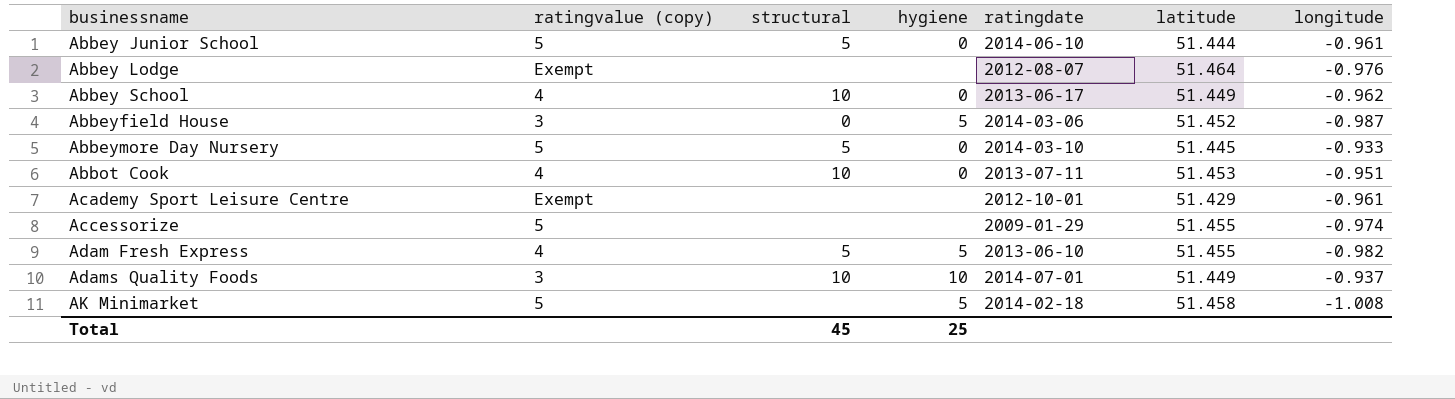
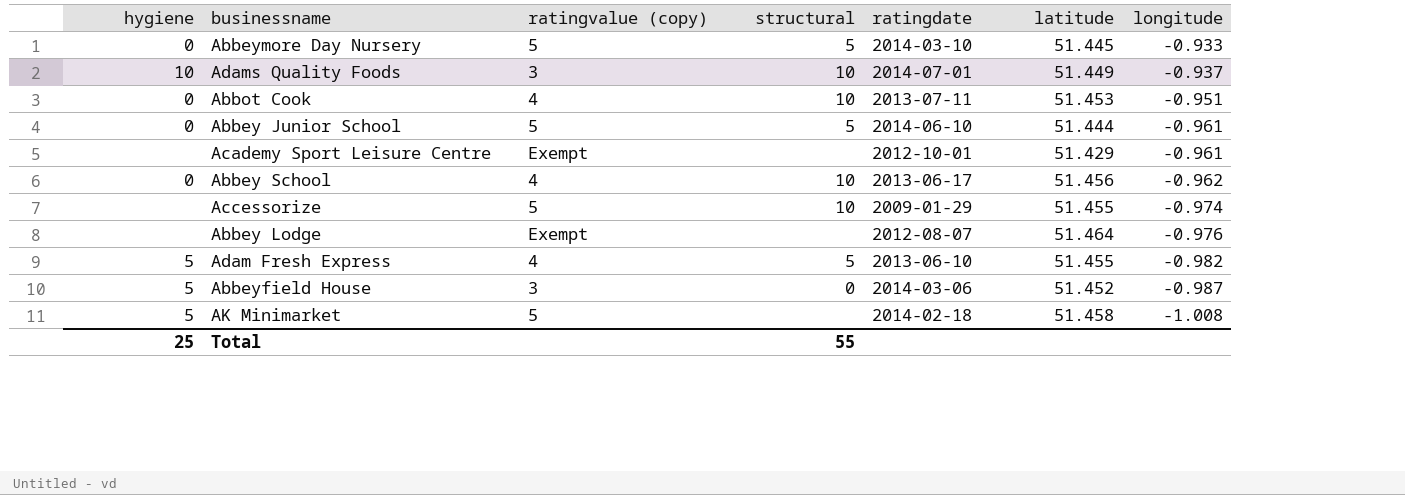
row order: businessname ascending -> longitude descending
column hygiene | position: 4 -> 1
Abbey School | latitude: 51.449 -> 51.456
Accessorize | structural: none -> 10
Total | structural: 45 -> 55

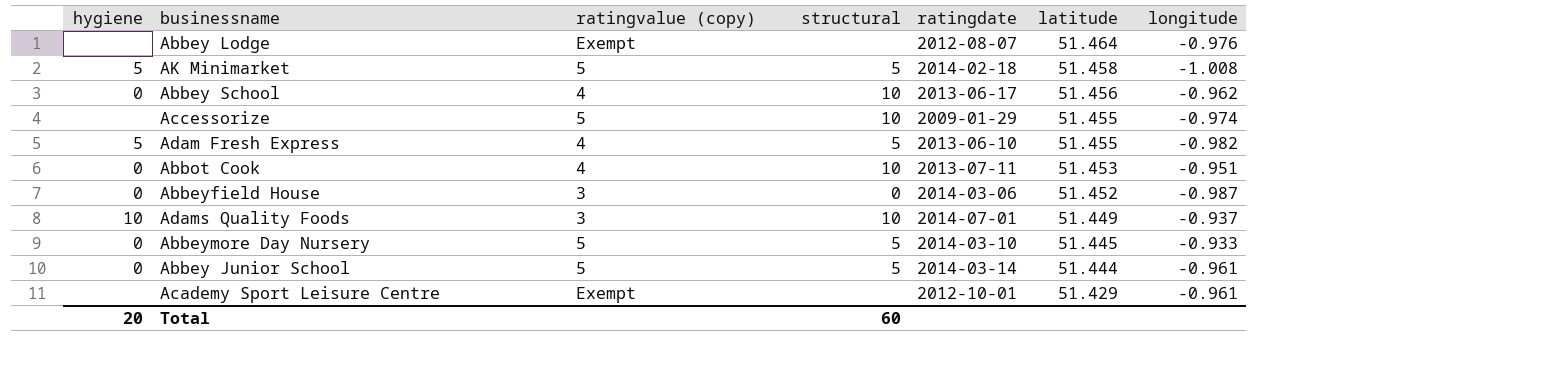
row order: longitude descending -> latitude descending
AK Minimarket | structural: none -> 5
Abbeyfield House | hygiene: 5 -> 0
Abbey Junior School | ratingdate: 2014-06-10 -> 2014-03-14
Total | hygiene: 25 -> 20
Total | structural: 55 -> 60

